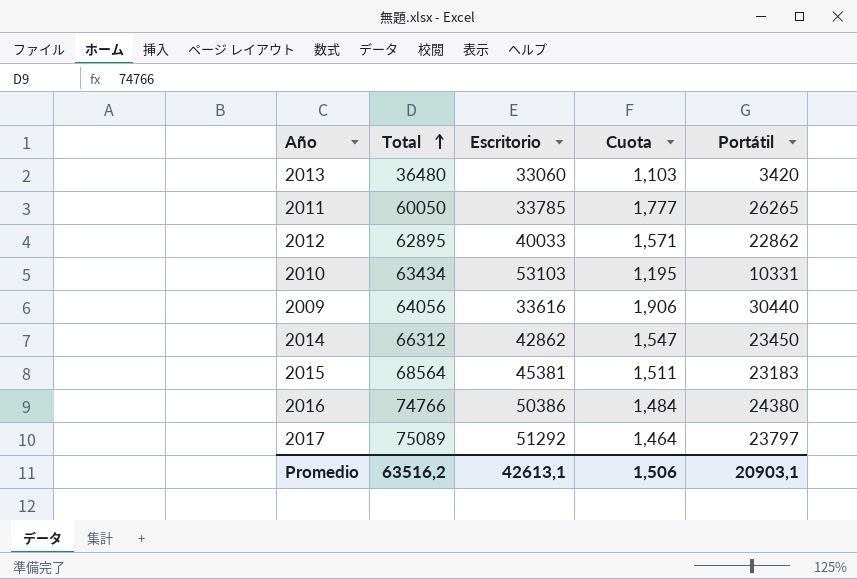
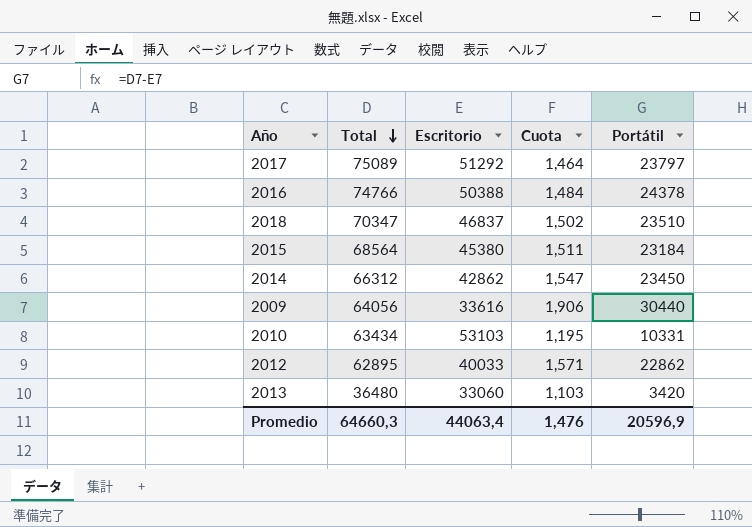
row order: Total ascending -> Total descending
row 2011: 60050 | 33785 | 1,777 | 26265 -> none
2016 | Escritorio: 50386 -> 50388
2016 | Portátil: 24380 -> 24378
row 2018: none -> 70347 | 46837 | 1,502 | 23510
2015 | Escritorio: 45381 -> 45380
2015 | Portátil: 23183 -> 23184
Promedio | Total: 63516,2 -> 64660,3
Promedio | Escritorio: 42613,1 -> 44063,4
Promedio | Cuota: 1,506 -> 1,476
Promedio | Portátil: 20903,1 -> 20596,9

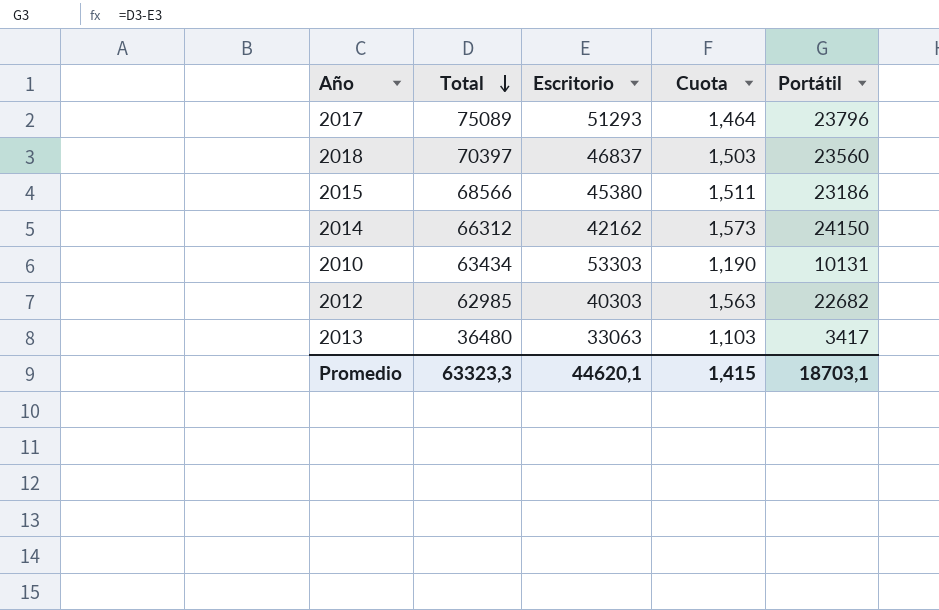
row 2016: 74766 | 50388 | 1,484 | 24378 -> none
row 2009: 64056 | 33616 | 1,906 | 30440 -> none
2017 | Escritorio: 51292 -> 51293
2017 | Portátil: 23797 -> 23796
2018 | Total: 70347 -> 70397
2018 | Cuota: 1,502 -> 1,503
2018 | Portátil: 23510 -> 23560
2015 | Total: 68564 -> 68566
2015 | Portátil: 23184 -> 23186
2014 | Escritorio: 42862 -> 42162
2014 | Cuota: 1,547 -> 1,573
2014 | Portátil: 23450 -> 24150
2010 | Escritorio: 53103 -> 53303
2010 | Cuota: 1,195 -> 1,190
2010 | Portátil: 10331 -> 10131
2012 | Total: 62895 -> 62985
2012 | Escritorio: 40033 -> 40303
2012 | Cuota: 1,571 -> 1,563
2012 | Portátil: 22862 -> 22682
2013 | Escritorio: 33060 -> 33063
2013 | Portátil: 3420 -> 3417
Promedio | Total: 64660,3 -> 63323,3
Promedio | Escritorio: 44063,4 -> 44620,1
Promedio | Cuota: 1,476 -> 1,415
Promedio | Portátil: 20596,9 -> 18703,1

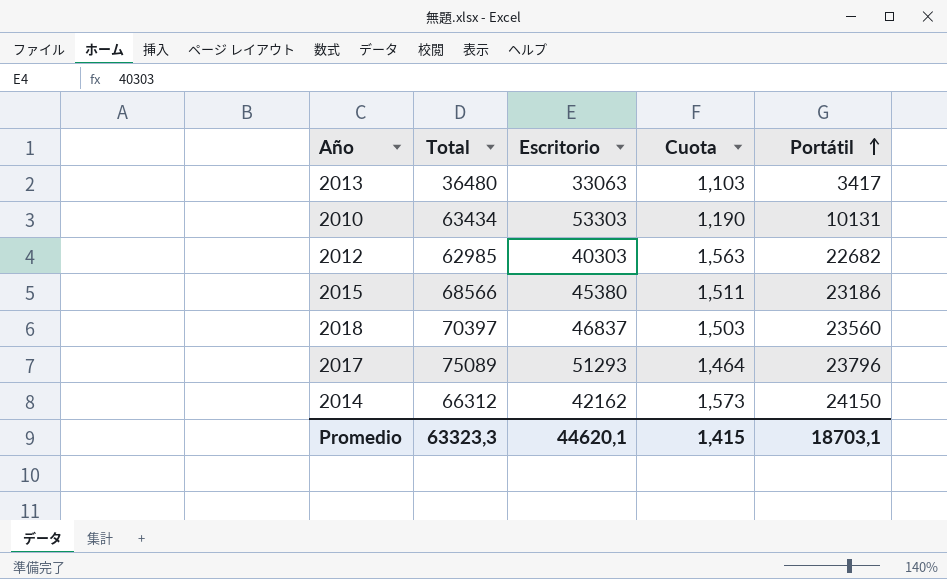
row order: Total descending -> Portátil ascending

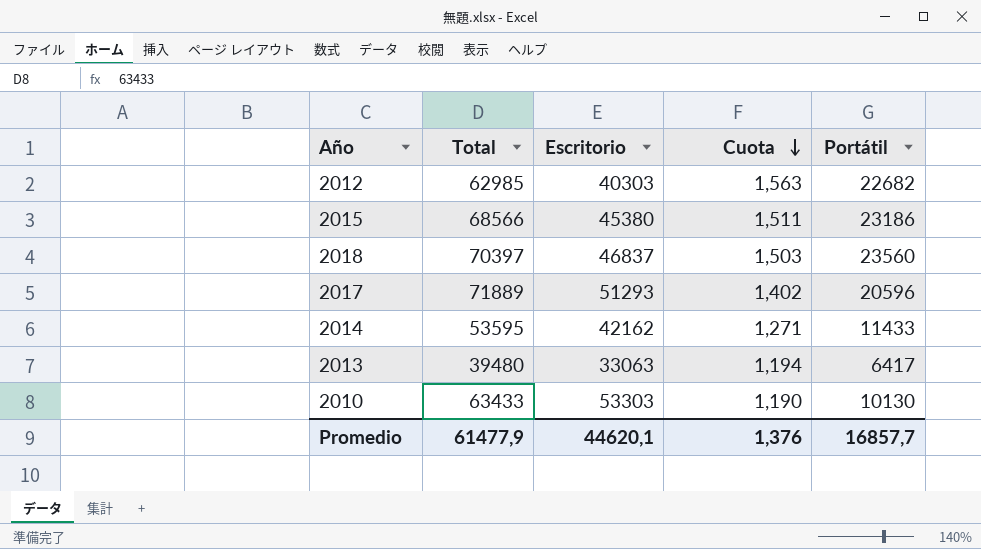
row order: Portátil ascending -> Cuota descending
2017 | Total: 75089 -> 71889
2017 | Cuota: 1,464 -> 1,402
2017 | Portátil: 23796 -> 20596
2014 | Total: 66312 -> 53595
2014 | Cuota: 1,573 -> 1,271
2014 | Portátil: 24150 -> 11433
2013 | Total: 36480 -> 39480
2013 | Cuota: 1,103 -> 1,194
2013 | Portátil: 3417 -> 6417
2010 | Total: 63434 -> 63433
2010 | Portátil: 10131 -> 10130
Promedio | Total: 63323,3 -> 61477,9
Promedio | Cuota: 1,415 -> 1,376
Promedio | Portátil: 18703,1 -> 16857,7

